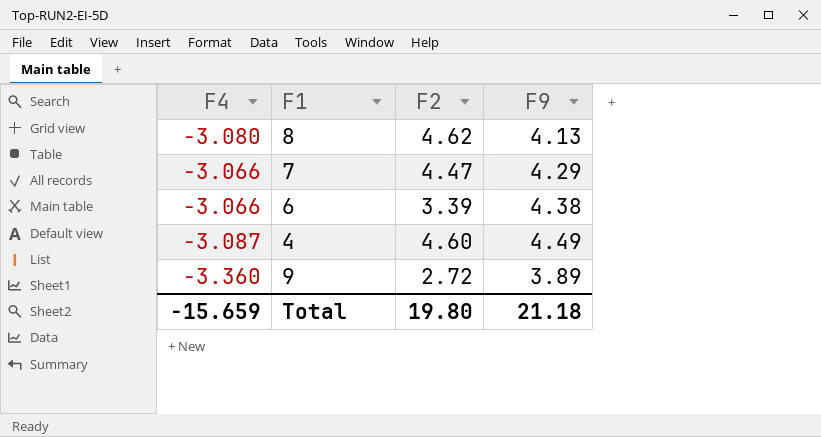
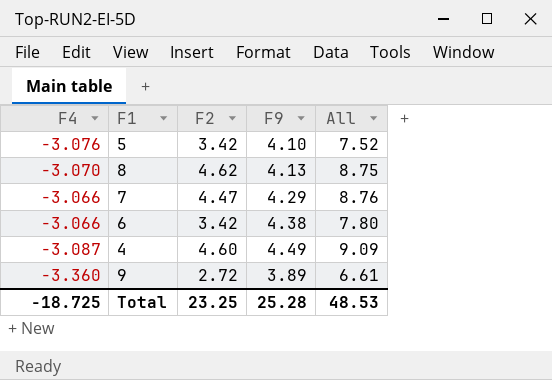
column All | formula: none -> [F2] + [F9]
row 5: none -> -3.076 | 3.42 | 4.10 | 7.52
8 | F4: -3.080 -> -3.070
6 | F2: 3.39 -> 3.42
Total | F4: -15.659 -> -18.725
Total | F2: 19.80 -> 23.25
Total | F9: 21.18 -> 25.28

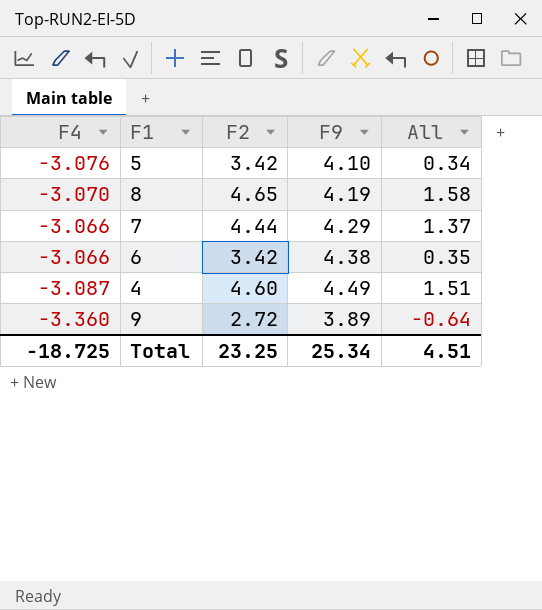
column All | formula: [F2] + [F9] -> [F4] + [F2]
8 | F2: 4.62 -> 4.65
8 | F9: 4.13 -> 4.19
7 | F2: 4.47 -> 4.44
Total | F9: 25.28 -> 25.34
Total | All: 48.53 -> 4.51

